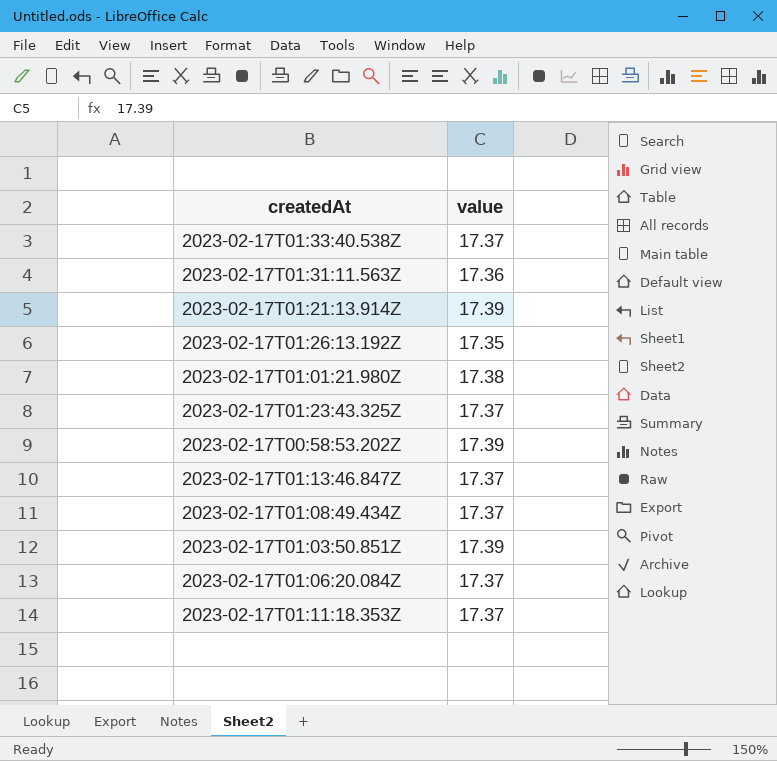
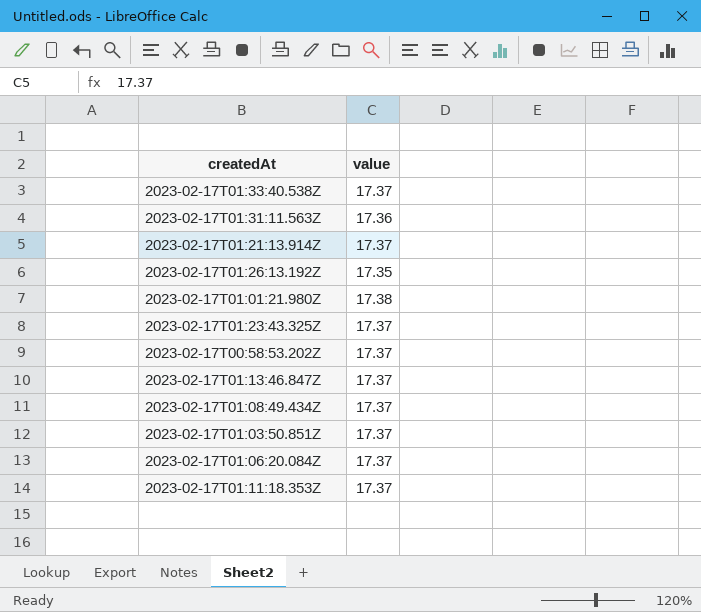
2023-02-17T01:21:13.914Z | value: 17.39 -> 17.37
2023-02-17T00:58:53.202Z | value: 17.39 -> 17.37
2023-02-17T01:03:50.851Z | value: 17.39 -> 17.37

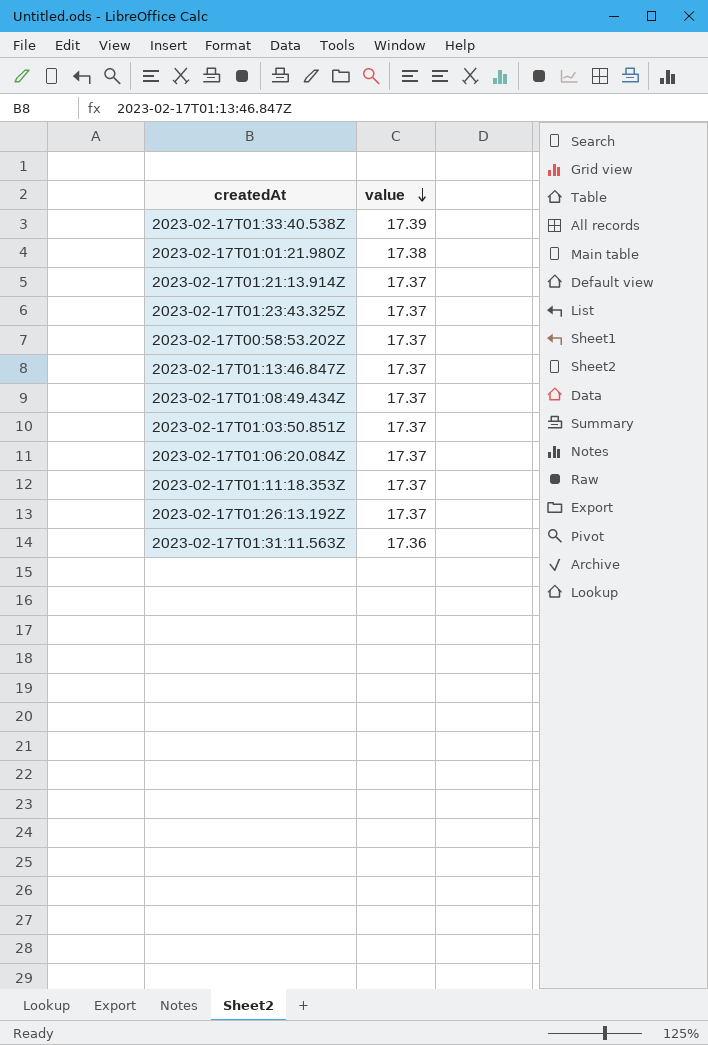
row order: none -> value descending
2023-02-17T01:33:40.538Z | value: 17.37 -> 17.39
2023-02-17T01:26:13.192Z | value: 17.35 -> 17.37

